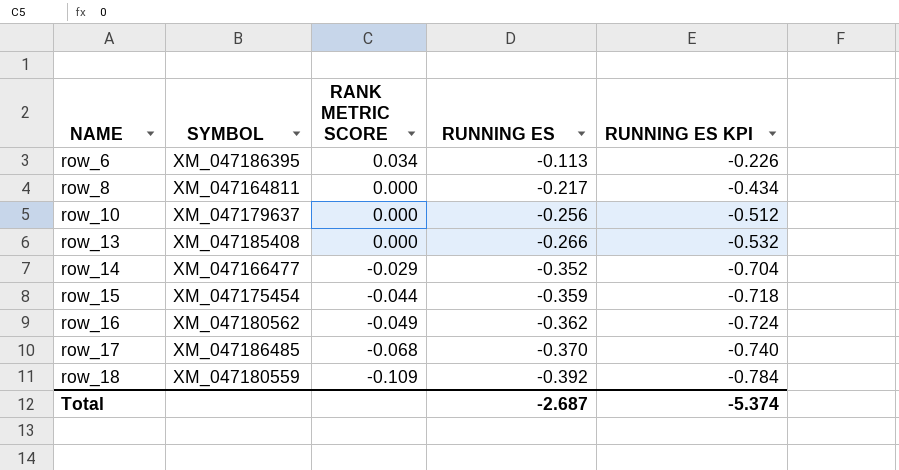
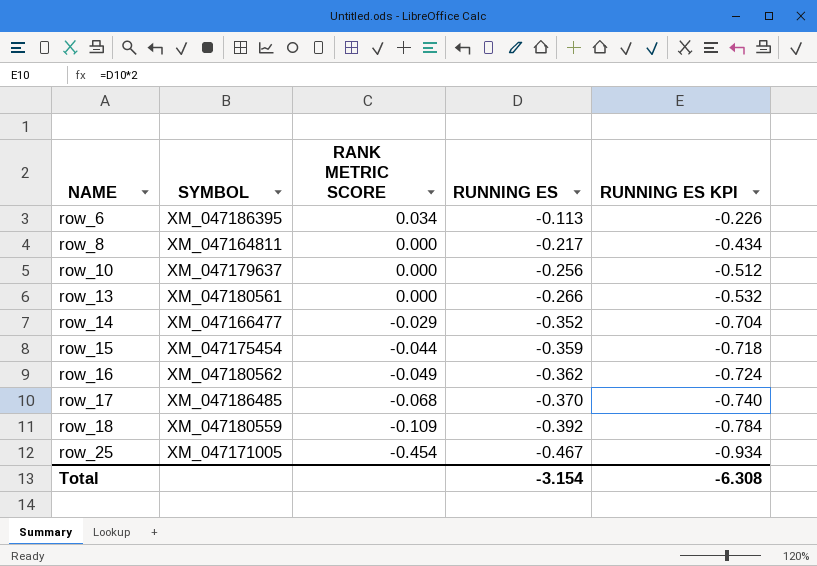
row_13 | SYMBOL: XM_047185408 -> XM_047180561
row row_25: none -> XM_047171005 | -0.454 | -0.467 | -0.934
Total | RUNNING ES: -2.687 -> -3.154
Total | RUNNING ES KPI: -5.374 -> -6.308

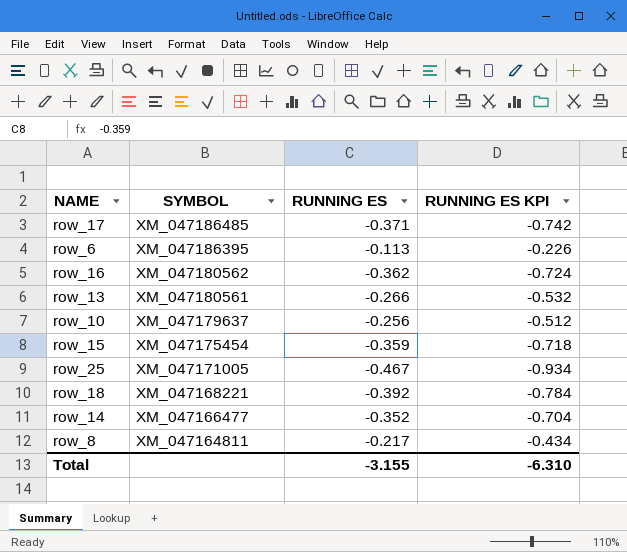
row order: NAME ascending -> SYMBOL descending
column RANK METRIC SCORE | position: 3 -> none
row_17 | RUNNING ES: -0.370 -> -0.371
row_17 | RUNNING ES KPI: -0.740 -> -0.742
row_18 | SYMBOL: XM_047180559 -> XM_047168221
Total | RUNNING ES: -3.154 -> -3.155
Total | RUNNING ES KPI: -6.308 -> -6.310

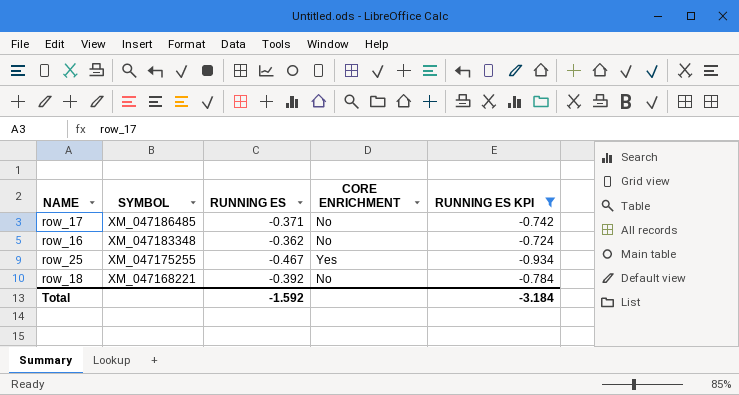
filter: none -> RUNNING ES KPI <= -0.724
column CORE ENRICHMENT | position: none -> 4
row_16 | SYMBOL: XM_047180562 -> XM_047183348
row_25 | SYMBOL: XM_047171005 -> XM_047175255
Total | RUNNING ES: -3.155 -> -1.592
Total | RUNNING ES KPI: -6.310 -> -3.184

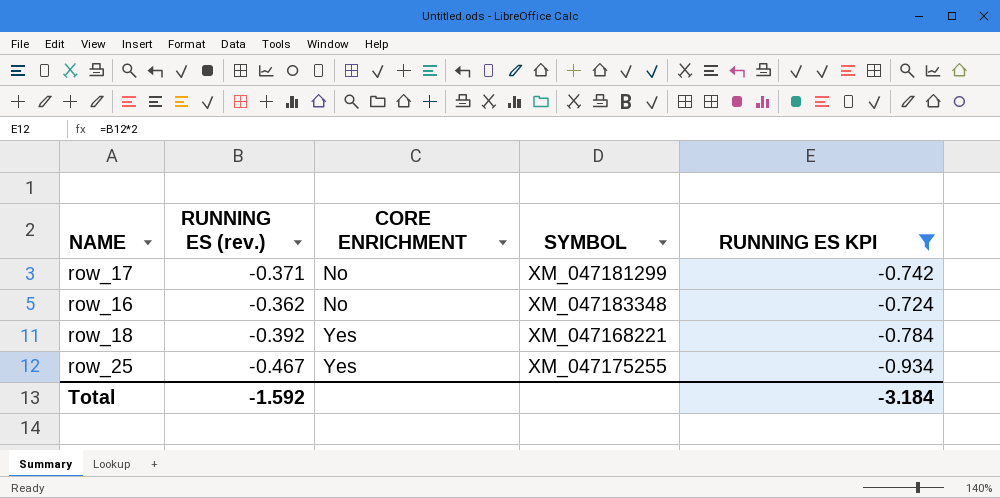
row order: SYMBOL descending -> CORE ENRICHMENT ascending
column name: RUNNING ES -> RUNNING ES (rev.)
column SYMBOL | position: 2 -> 4
row_17 | SYMBOL: XM_047186485 -> XM_047181299
row_18 | CORE ENRICHMENT: No -> Yes

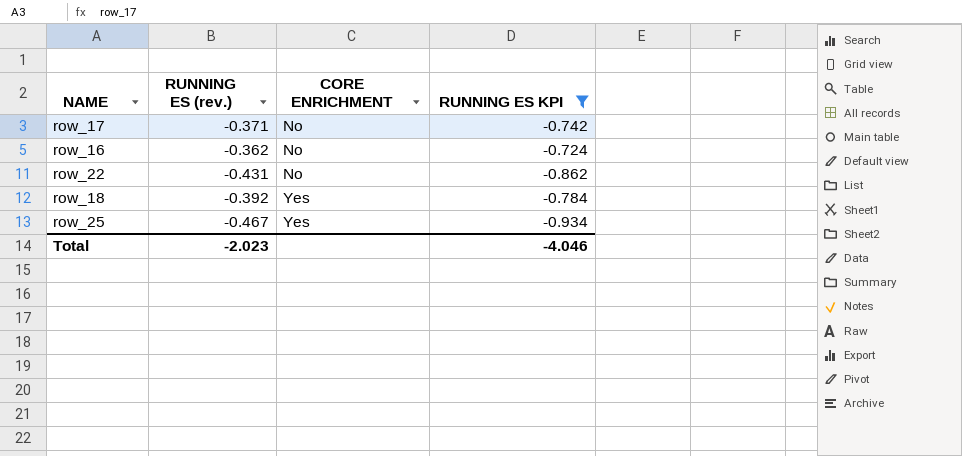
column SYMBOL | position: 4 -> none
row row_22: none -> -0.431 | No | -0.862
Total | RUNNING ES (rev.): -1.592 -> -2.023
Total | RUNNING ES KPI: -3.184 -> -4.046

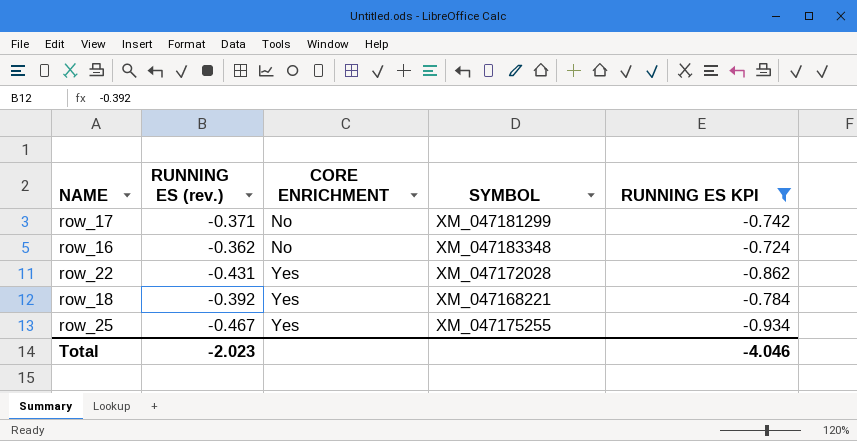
column SYMBOL | position: none -> 4
row_22 | CORE ENRICHMENT: No -> Yes

